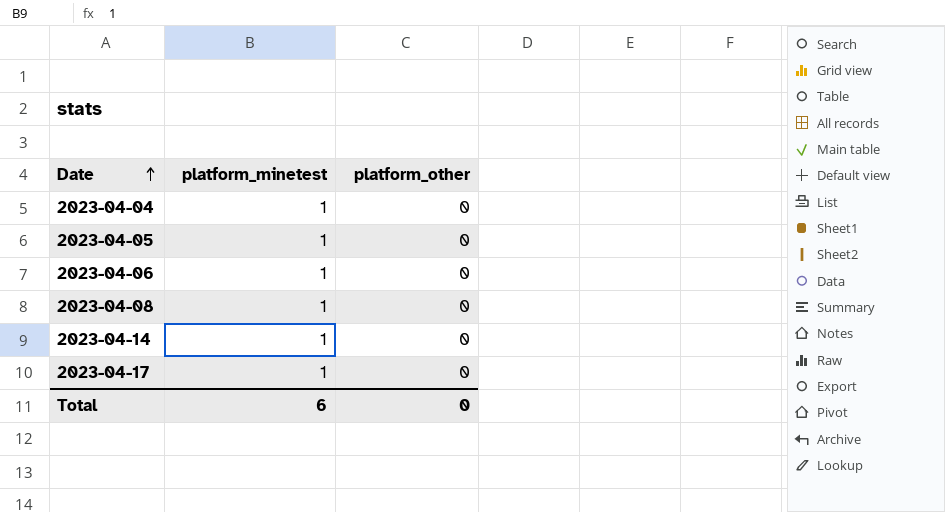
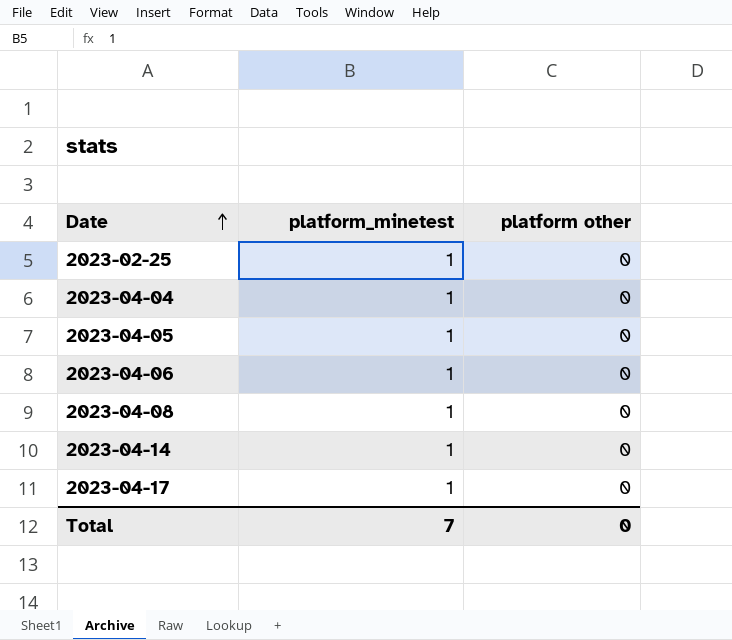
column name: platform_other -> platform other
row 2023-02-25: none -> 1 | 0
Total | platform_minetest: 6 -> 7

